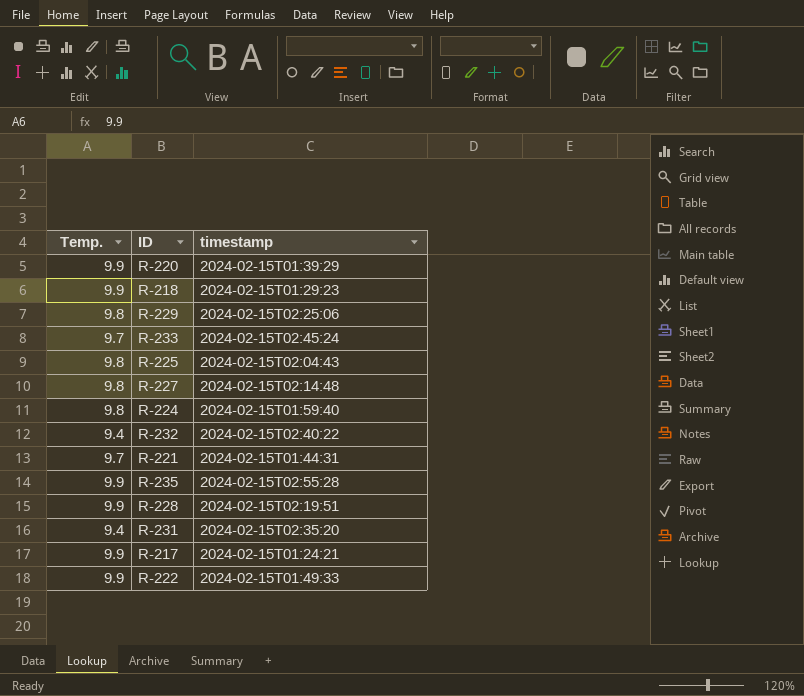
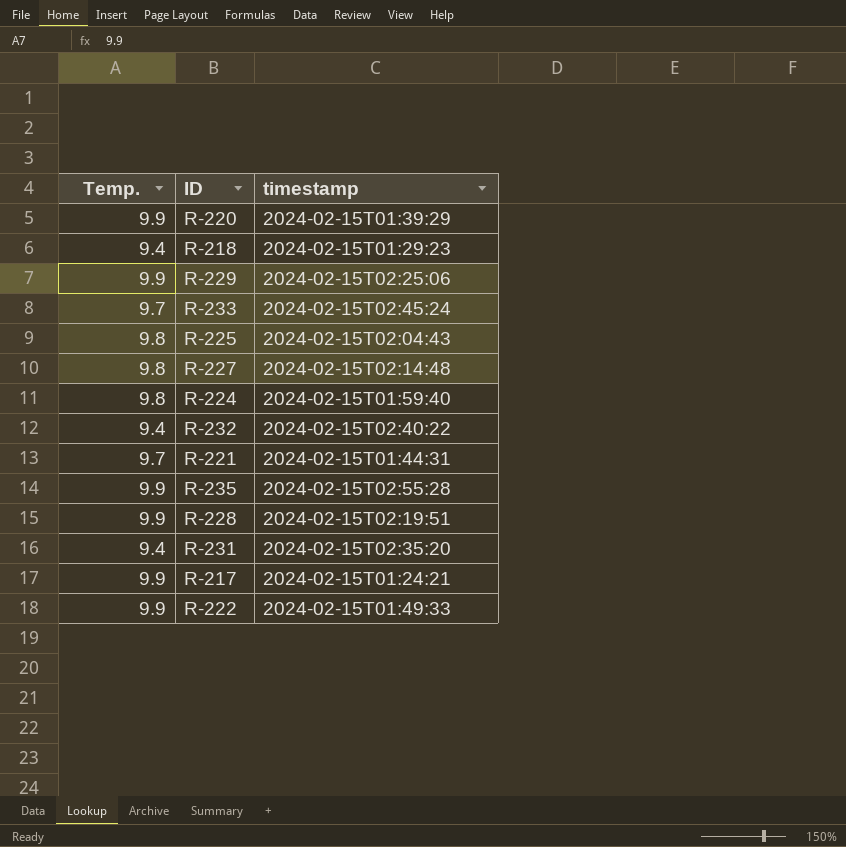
R-218 | Temp.: 9.9 -> 9.4
R-229 | Temp.: 9.8 -> 9.9

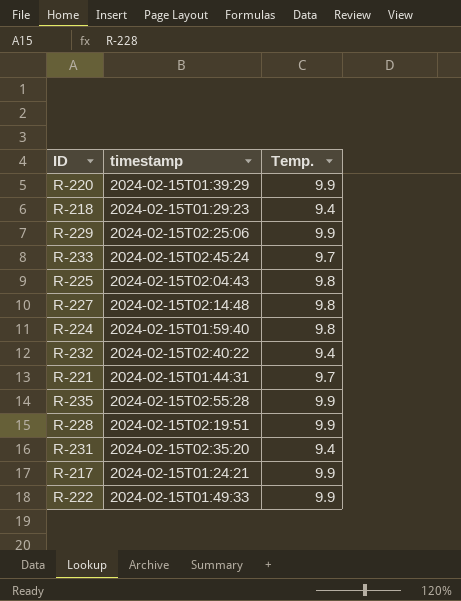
column Temp. | position: 1 -> 3

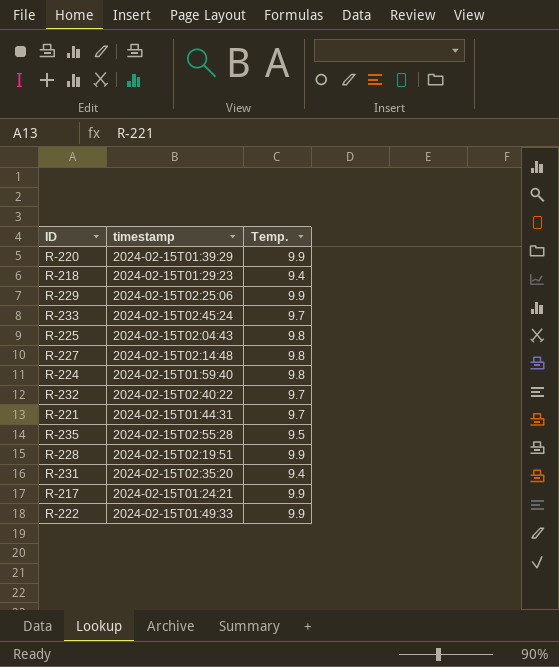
R-232 | Temp.: 9.4 -> 9.7
R-235 | Temp.: 9.9 -> 9.5

